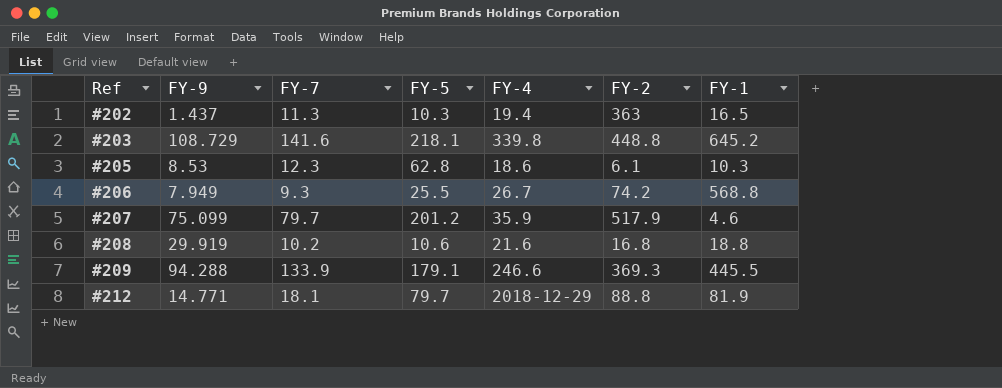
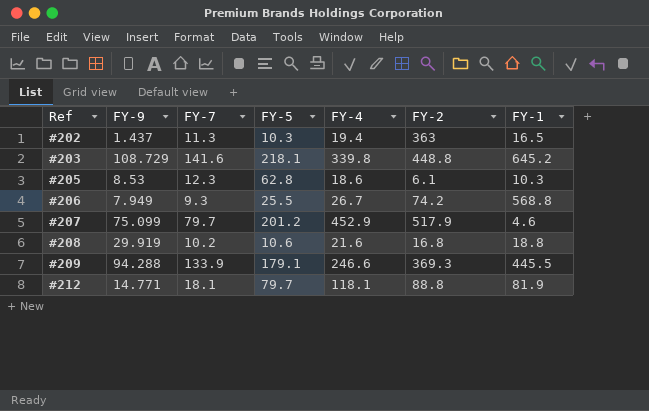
#207 | FY-4: 35.9 -> 452.9
#212 | FY-4: 2018-12-29 -> 118.1

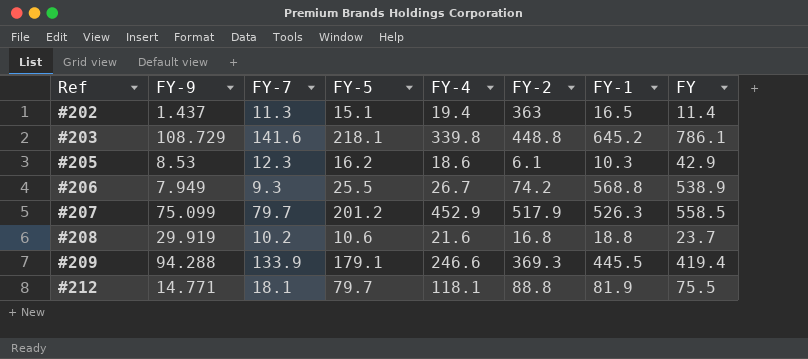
column FY | position: none -> 8
#202 | FY-5: 10.3 -> 15.1
#205 | FY-5: 62.8 -> 16.2
#207 | FY-1: 4.6 -> 526.3

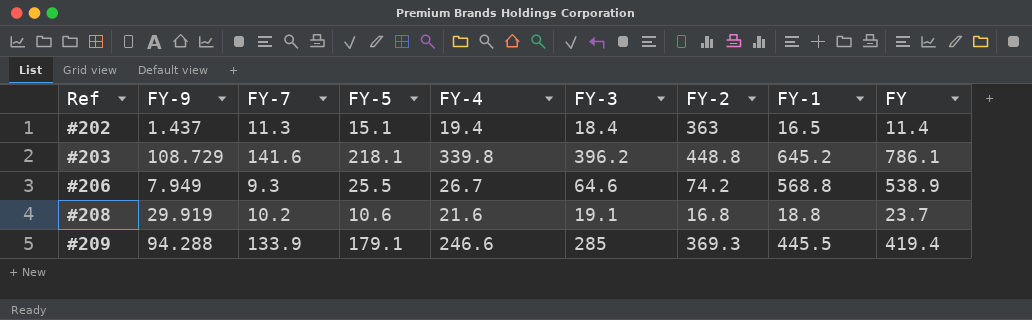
column FY-3 | position: none -> 6
row #205: 8.53 | 12.3 | 16.2 | 18.6 | 6.1 | 10.3 | 42.9 -> none
row #207: 75.099 | 79.7 | 201.2 | 452.9 | 517.9 | 526.3 | 558.5 -> none
row #212: 14.771 | 18.1 | 79.7 | 118.1 | 88.8 | 81.9 | 75.5 -> none

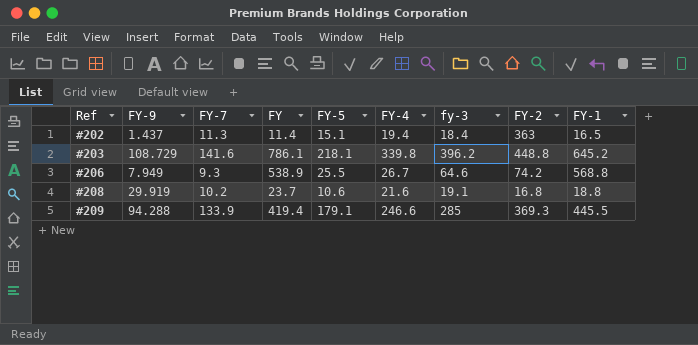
column FY | position: 9 -> 4
column name: FY-3 -> fy-3

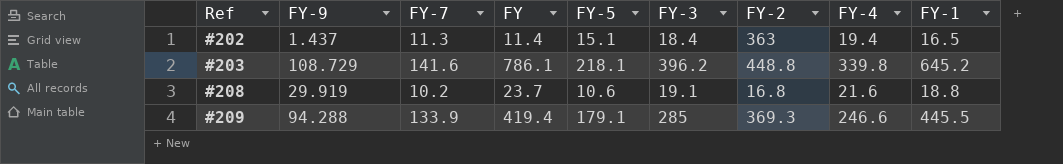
column name: fy-3 -> FY-3
column FY-4 | position: 6 -> 8
row #206: 7.949 | 9.3 | 538.9 | 25.5 | 26.7 | 64.6 | 74.2 | 568.8 -> none

